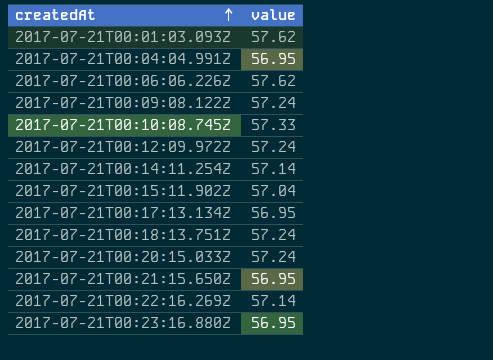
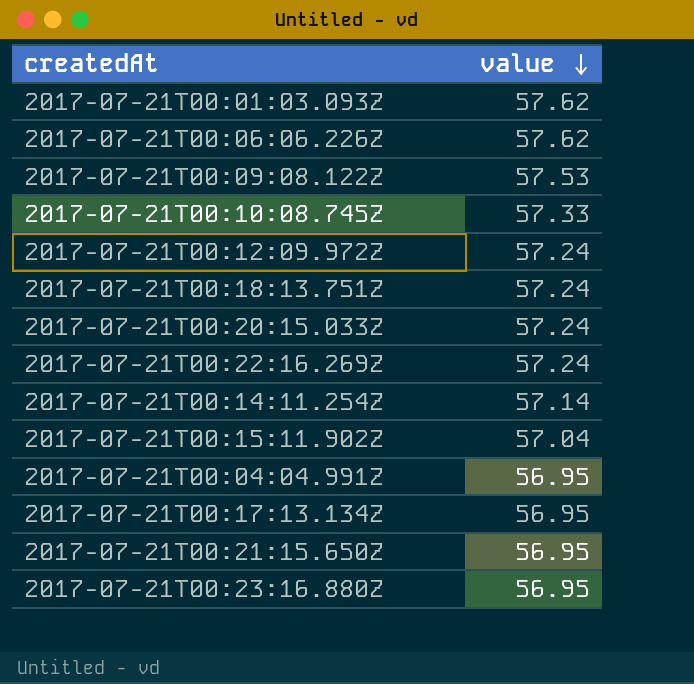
row order: createdAt ascending -> value descending
2017-07-21T00:09:08.122Z | value: 57.24 -> 57.53
2017-07-21T00:22:16.269Z | value: 57.14 -> 57.24

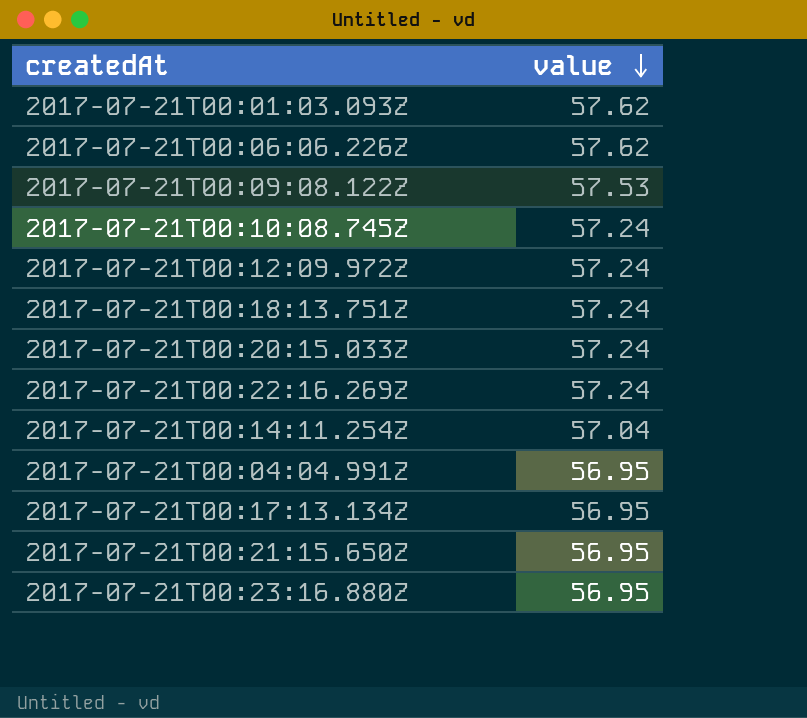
row 2017-07-21T00:15:11.902Z: 57.04 -> none
2017-07-21T00:10:08.745Z | value: 57.33 -> 57.24
2017-07-21T00:14:11.254Z | value: 57.14 -> 57.04

